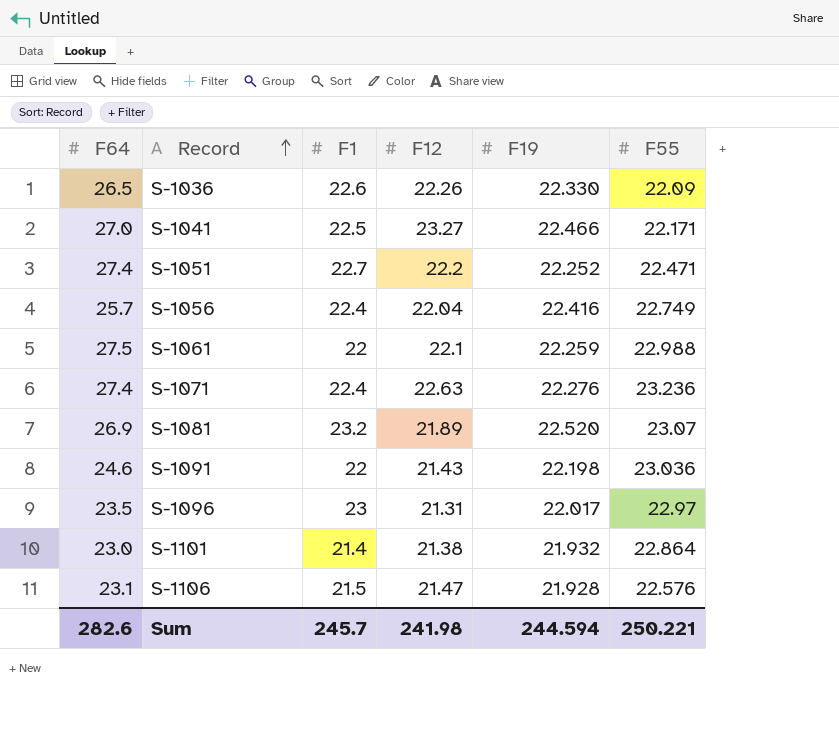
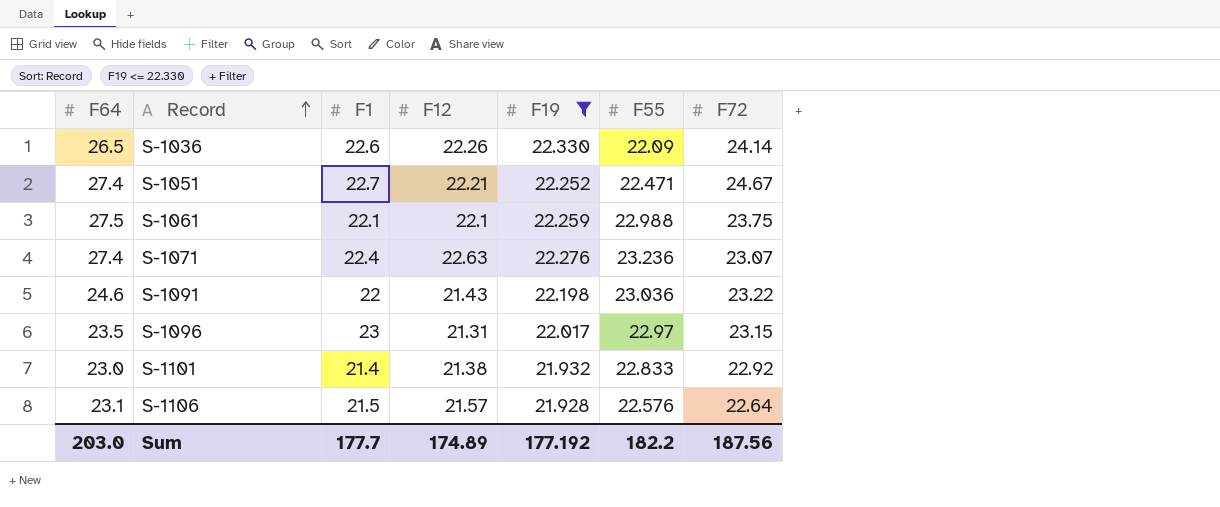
filter: none -> F19 <= 22.330
column F72 | position: none -> 7
S-1051 | F12: 22.2 -> 22.21
S-1061 | F1: 22 -> 22.1
S-1101 | F55: 22.864 -> 22.833
S-1106 | F12: 21.47 -> 21.57
Sum | F64: 282.6 -> 203.0
Sum | F1: 245.7 -> 177.7
Sum | F12: 241.98 -> 174.89
Sum | F19: 244.594 -> 177.192
Sum | F55: 250.221 -> 182.2

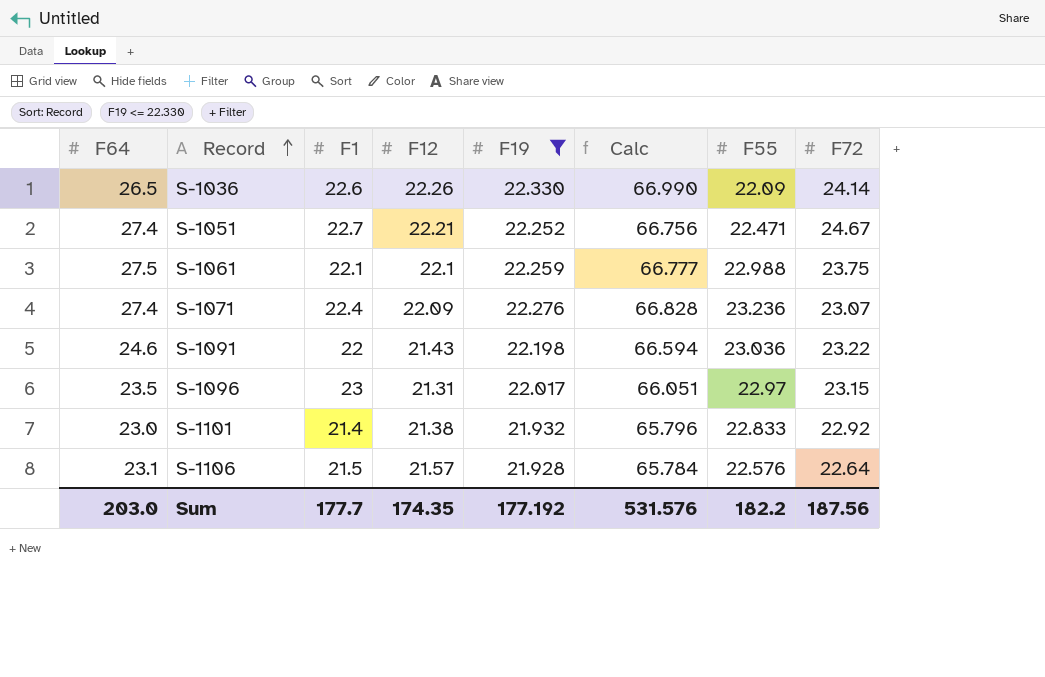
column Calc | formula: none -> [F19] * 3
S-1071 | F12: 22.63 -> 22.09
Sum | F12: 174.89 -> 174.35

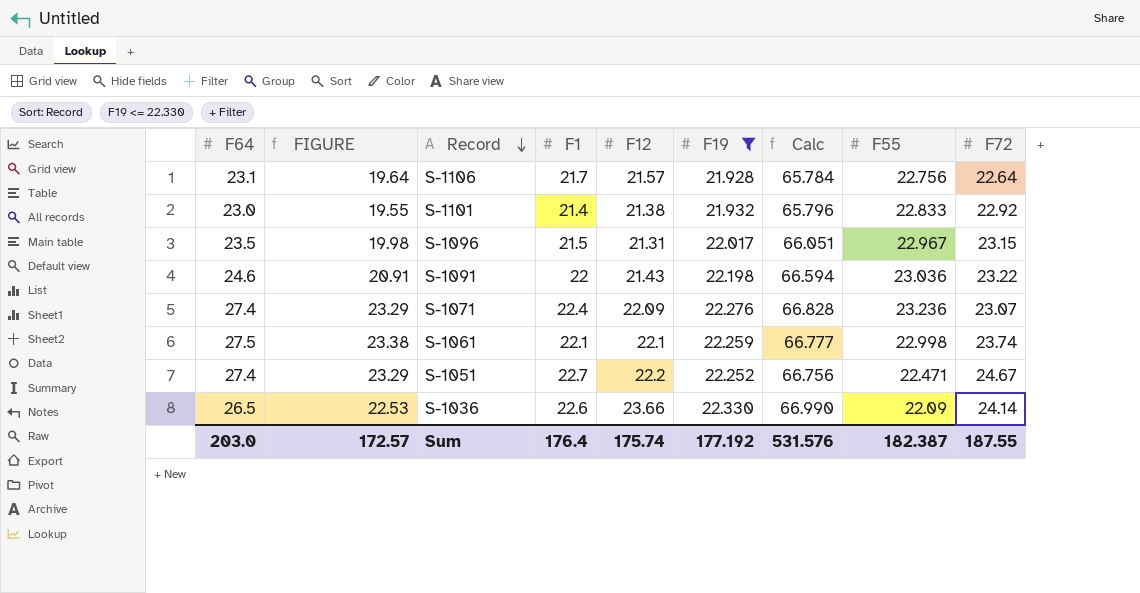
row order: Record ascending -> Record descending
column FIGURE | formula: none -> [F64] * 0.85
S-1106 | F1: 21.5 -> 21.7
S-1106 | F55: 22.576 -> 22.756
S-1096 | F1: 23 -> 21.5
S-1096 | F55: 22.97 -> 22.967
S-1061 | F55: 22.988 -> 22.998
S-1061 | F72: 23.75 -> 23.74
S-1051 | F12: 22.21 -> 22.2
S-1036 | F12: 22.26 -> 23.66
Sum | F1: 177.7 -> 176.4
Sum | F12: 174.35 -> 175.74
Sum | F55: 182.2 -> 182.387
Sum | F72: 187.56 -> 187.55

